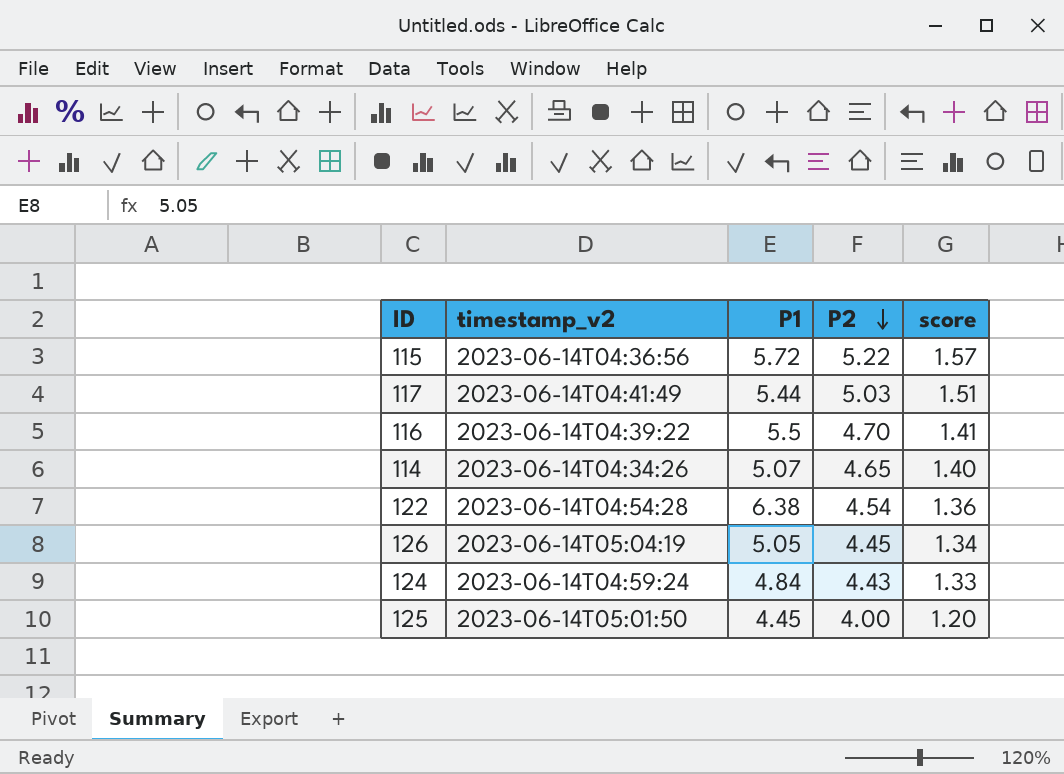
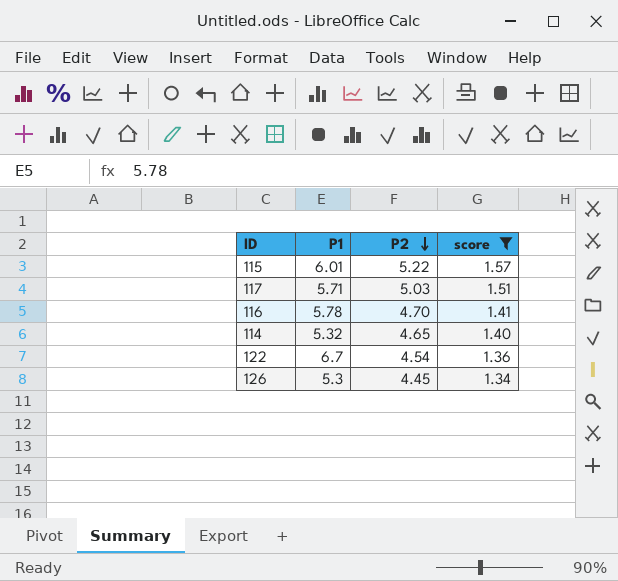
filter: none -> score >= 1.34
column timestamp_v2 | position: 2 -> none
115 | P1: 5.72 -> 6.01
117 | P1: 5.44 -> 5.71
116 | P1: 5.5 -> 5.78
114 | P1: 5.07 -> 5.32
122 | P1: 6.38 -> 6.7
126 | P1: 5.05 -> 5.3

